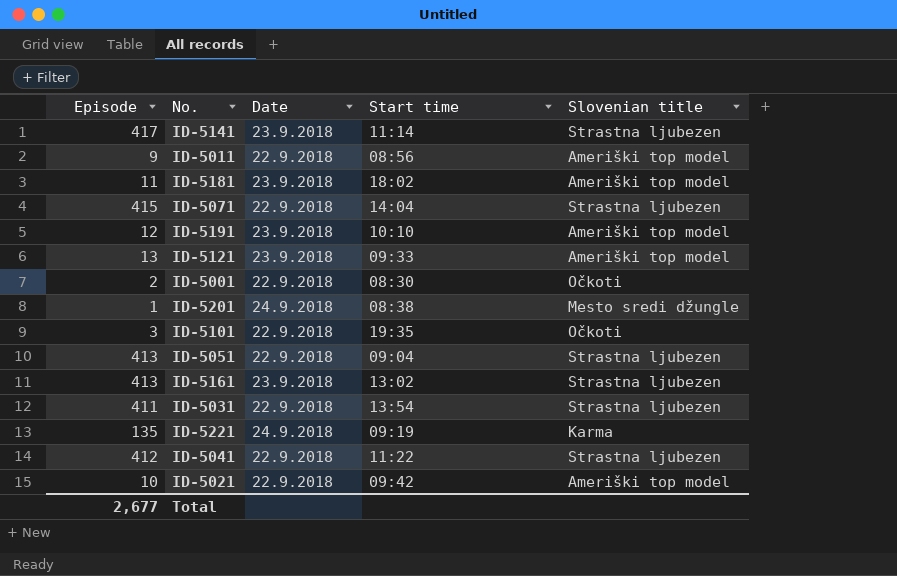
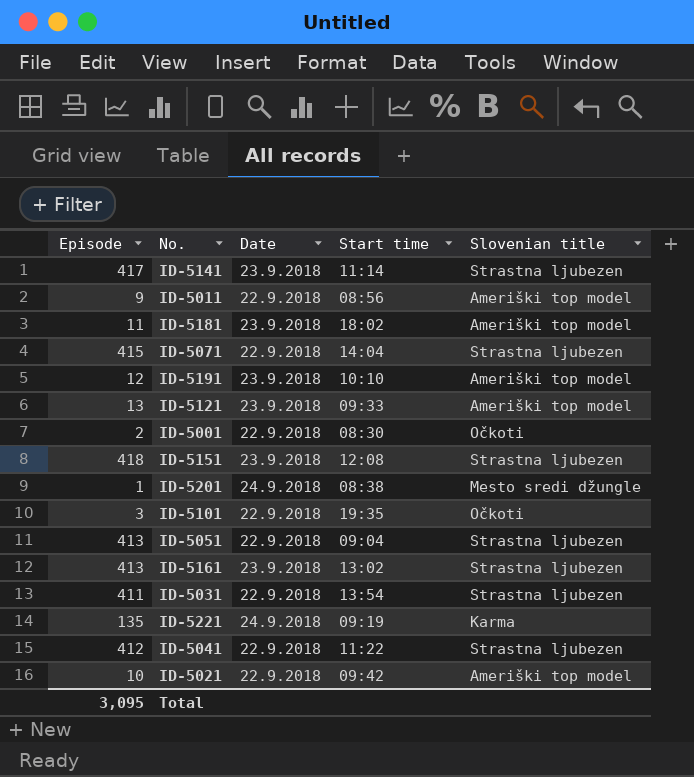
row ID-5151: none -> 418 | 23.9.2018 | 12:08 | Strastna ljubezen
Total | Episode: 2,677 -> 3,095

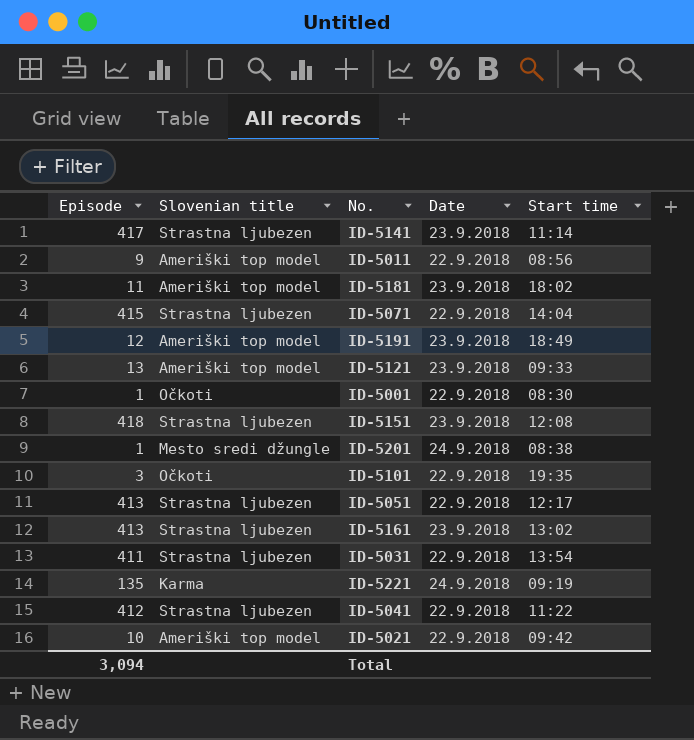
column Slovenian title | position: 5 -> 2
ID-5191 | Start time: 10:10 -> 18:49
ID-5001 | Episode: 2 -> 1
ID-5051 | Start time: 09:04 -> 12:17
Total | Episode: 3,095 -> 3,094

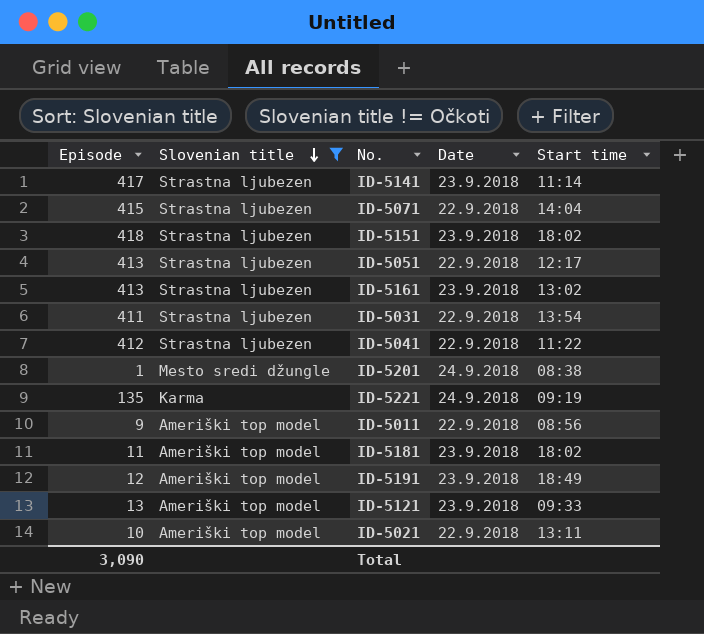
filter: none -> Slovenian title != Očkoti
row order: none -> Slovenian title descending
ID-5151 | Start time: 12:08 -> 18:02
ID-5021 | Start time: 09:42 -> 13:11
Total | Episode: 3,094 -> 3,090

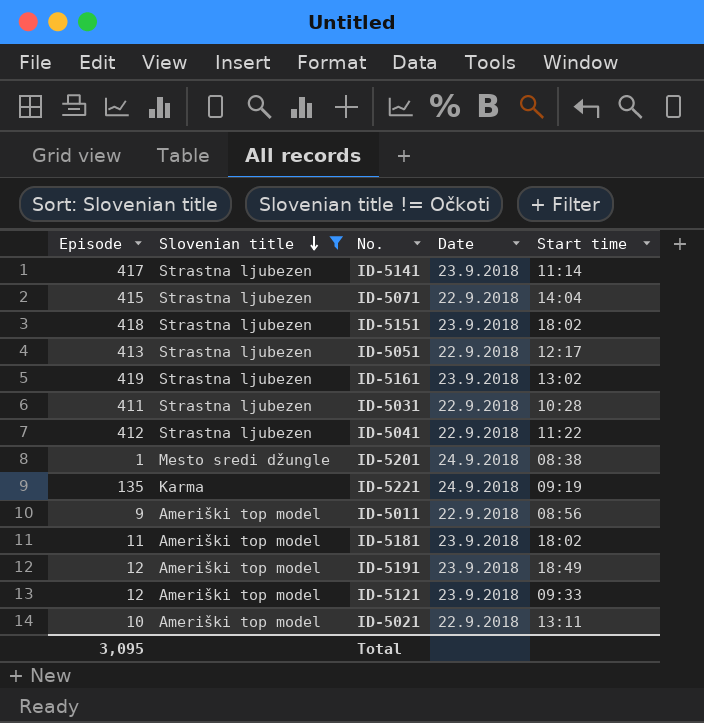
ID-5161 | Episode: 413 -> 419
ID-5031 | Start time: 13:54 -> 10:28
ID-5121 | Episode: 13 -> 12
Total | Episode: 3,090 -> 3,095

